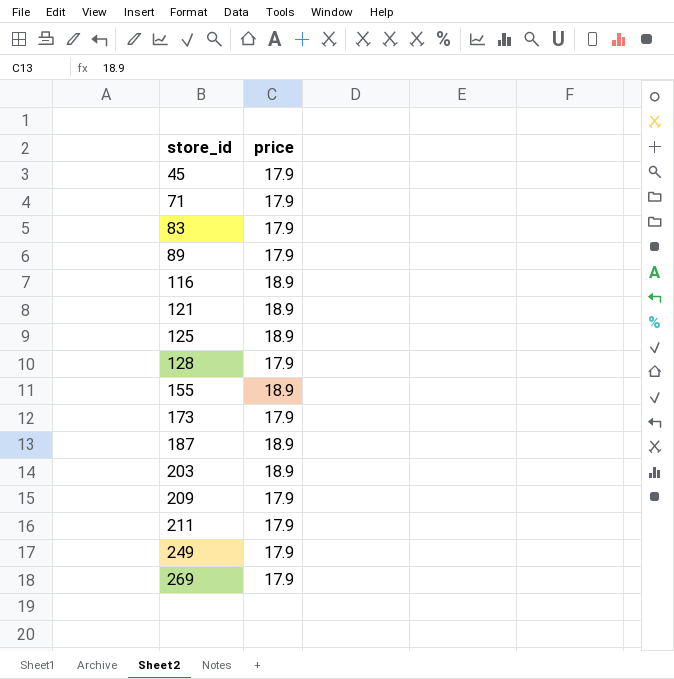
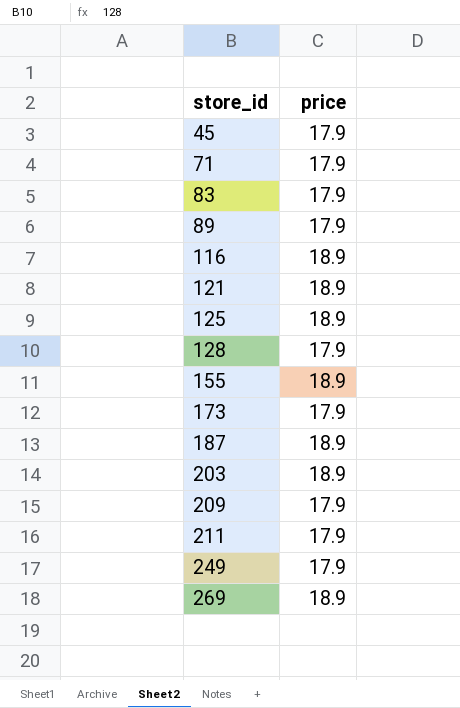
269 | price: 17.9 -> 18.9

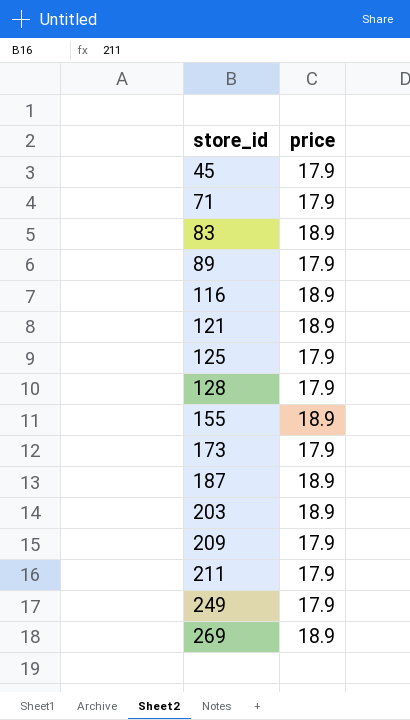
83 | price: 17.9 -> 18.9
125 | price: 18.9 -> 17.9

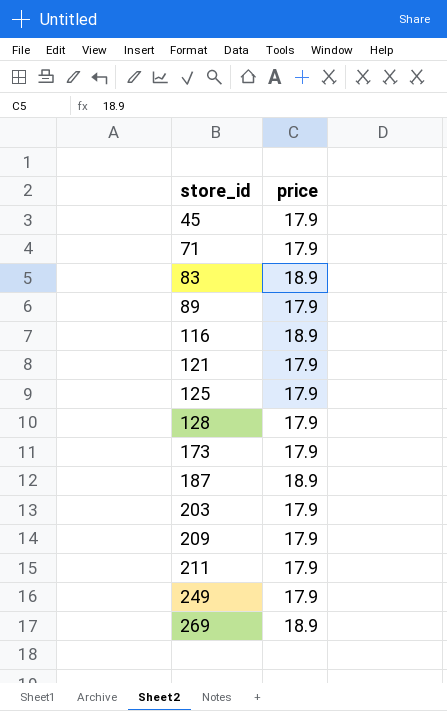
row 155: 18.9 -> none
121 | price: 18.9 -> 17.9
203 | price: 18.9 -> 17.9

